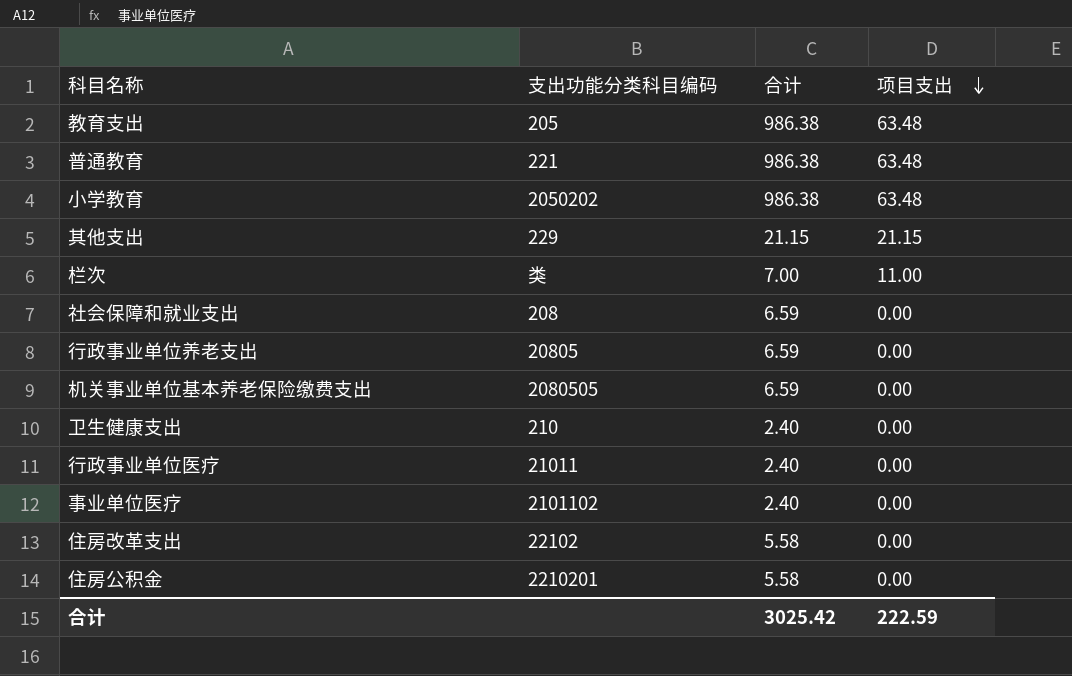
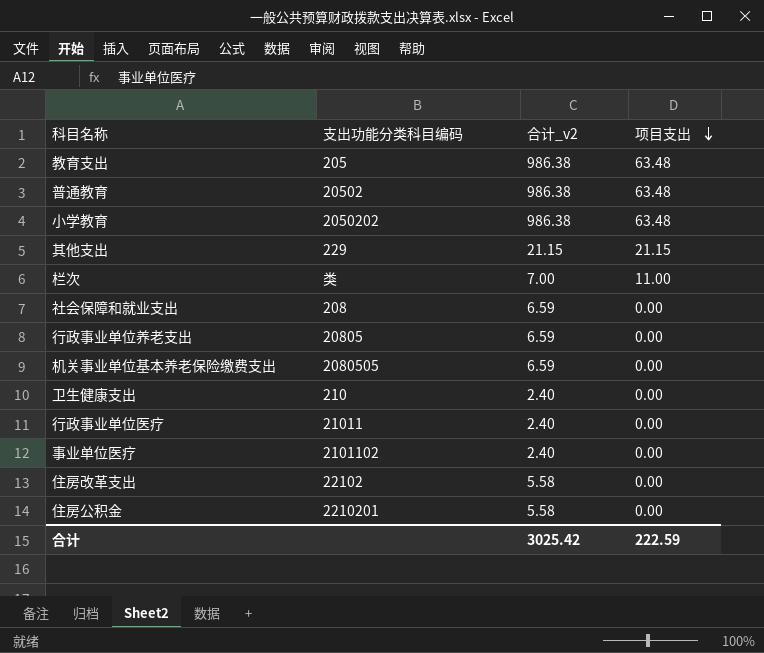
column name: 合计 -> 合计_v2
普通教育 | 支出功能分类科目编码: 221 -> 20502

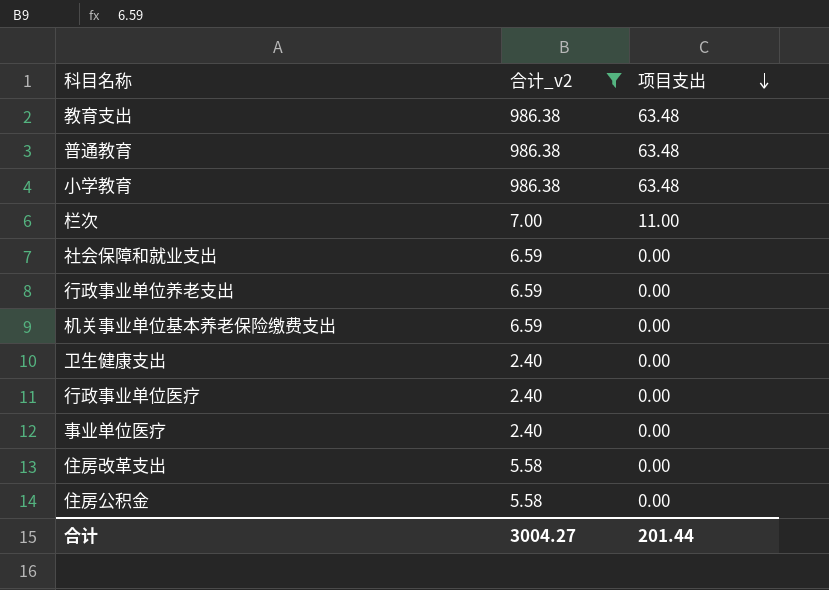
filter: none -> 合计_v2 != 21.15
column 支出功能分类科目编码 | position: 2 -> none
合计 | 合计_v2: 3025.42 -> 3004.27
合计 | 项目支出: 222.59 -> 201.44

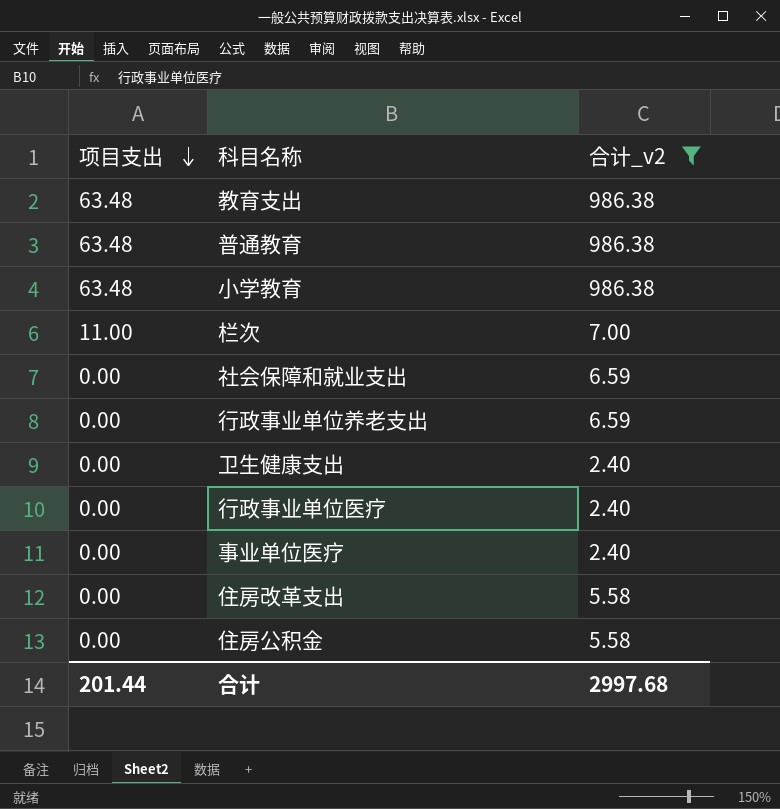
column 项目支出 | position: 3 -> 1
row 机关事业单位基本养老保险缴费支出: 6.59 | 0.00 -> none
合计 | 合计_v2: 3004.27 -> 2997.68

